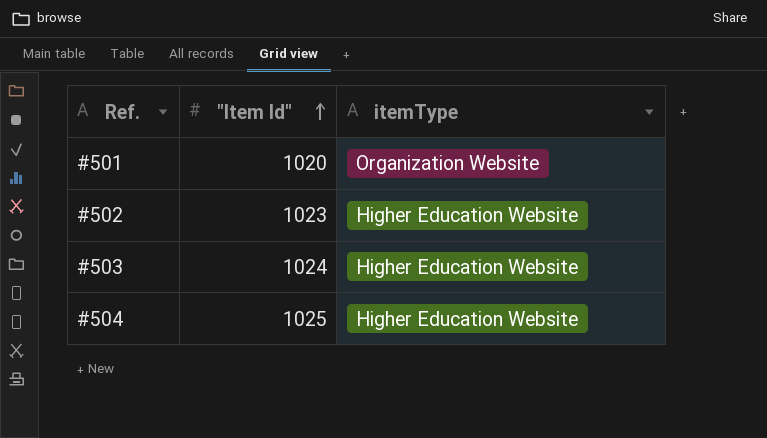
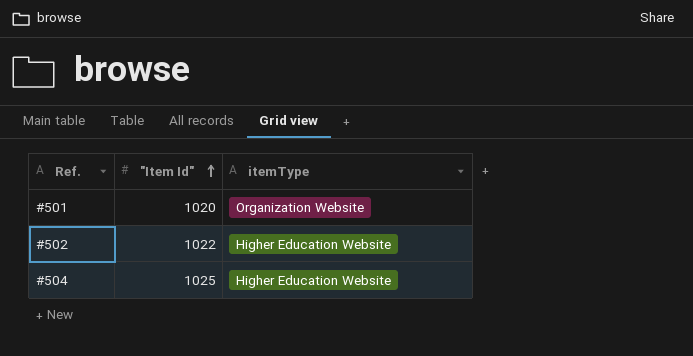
row #503: 1024 | Higher Education Website -> none
#502 | "Item Id": 1023 -> 1022

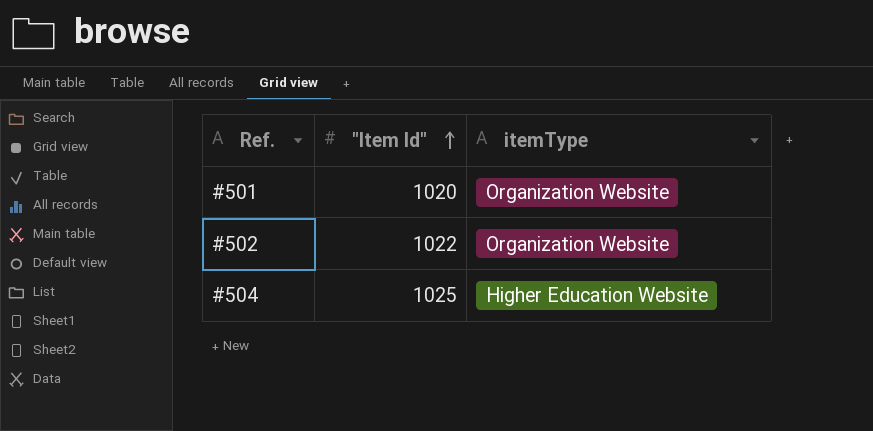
#502 | itemType: Higher Education Website -> Organization Website

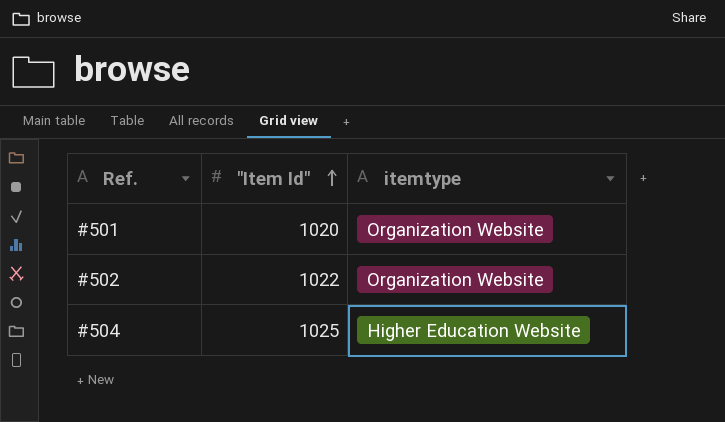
column name: itemType -> itemtype

